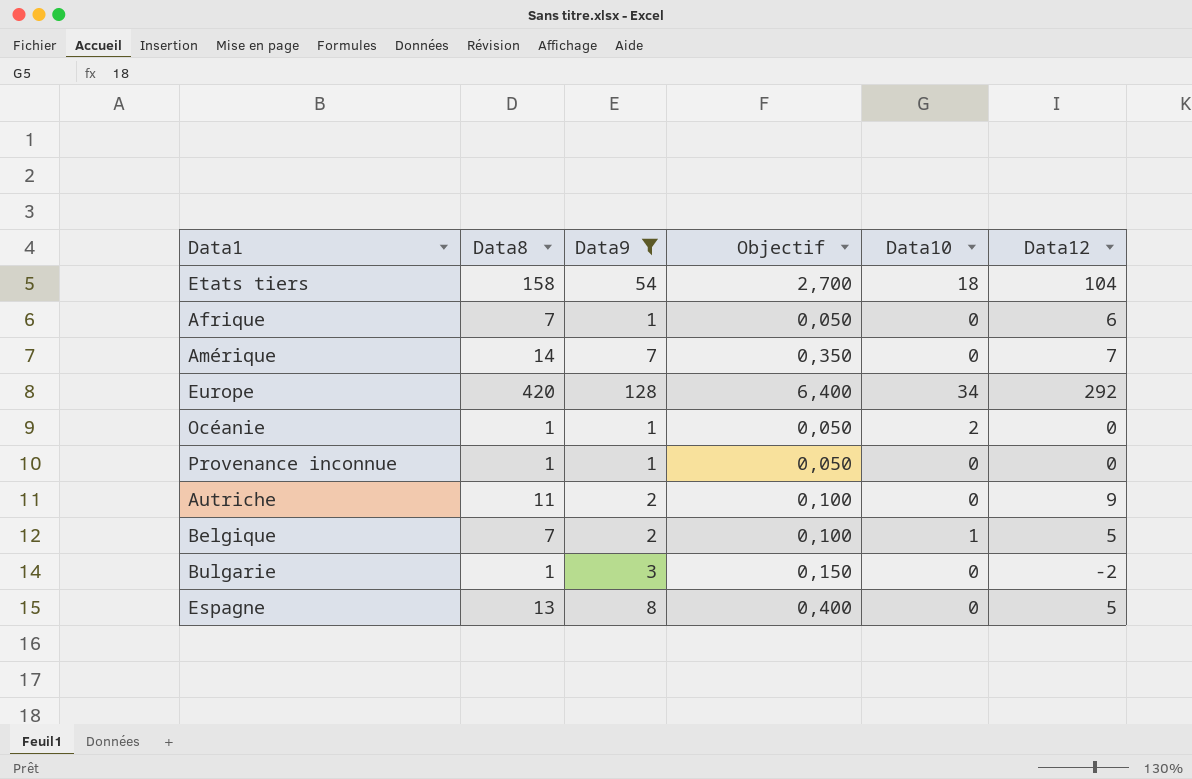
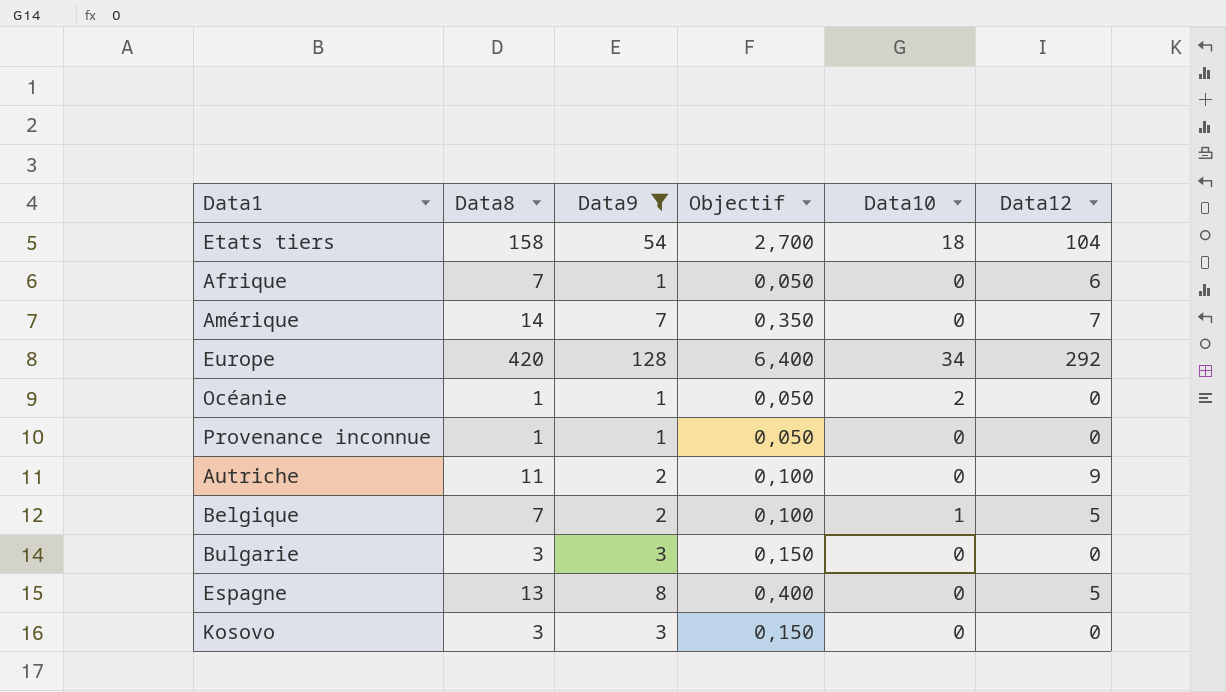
Bulgarie | Data8: 1 -> 3
Bulgarie | Data12: -2 -> 0
row Kosovo: none -> 3 | 3 | 0,150 | 0 | 0

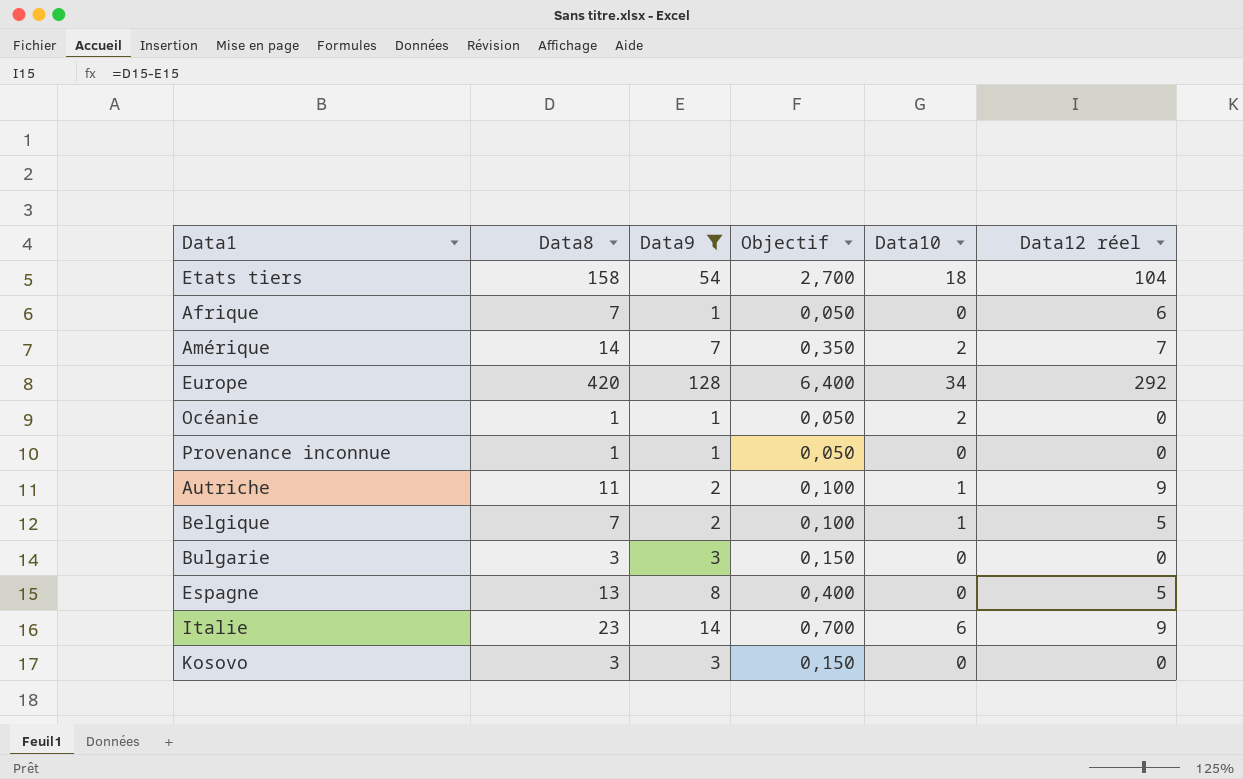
column name: Data12 -> Data12 réel
Amérique | Data10: 0 -> 2
Autriche | Data10: 0 -> 1
row Italie: none -> 23 | 14 | 0,700 | 6 | 9

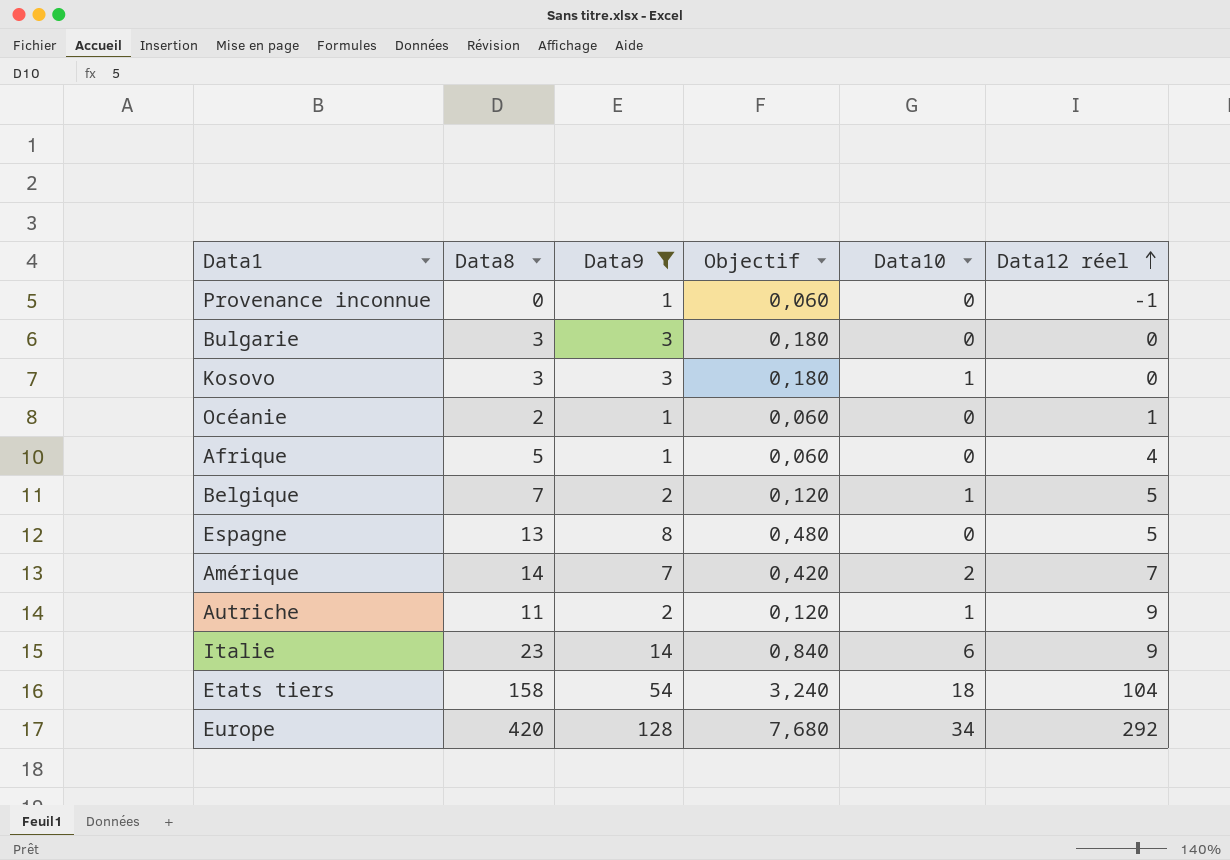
row order: none -> Data12 réel ascending
column Objectif | formula: [Data9] * 0,05 -> [Data9] * 0,06
Provenance inconnue | Data8: 1 -> 0
Provenance inconnue | Data12 réel: 0 -> -1
Kosovo | Data10: 0 -> 1
Océanie | Data8: 1 -> 2
Océanie | Data10: 2 -> 0
Océanie | Data12 réel: 0 -> 1
Afrique | Data8: 7 -> 5
Afrique | Data12 réel: 6 -> 4

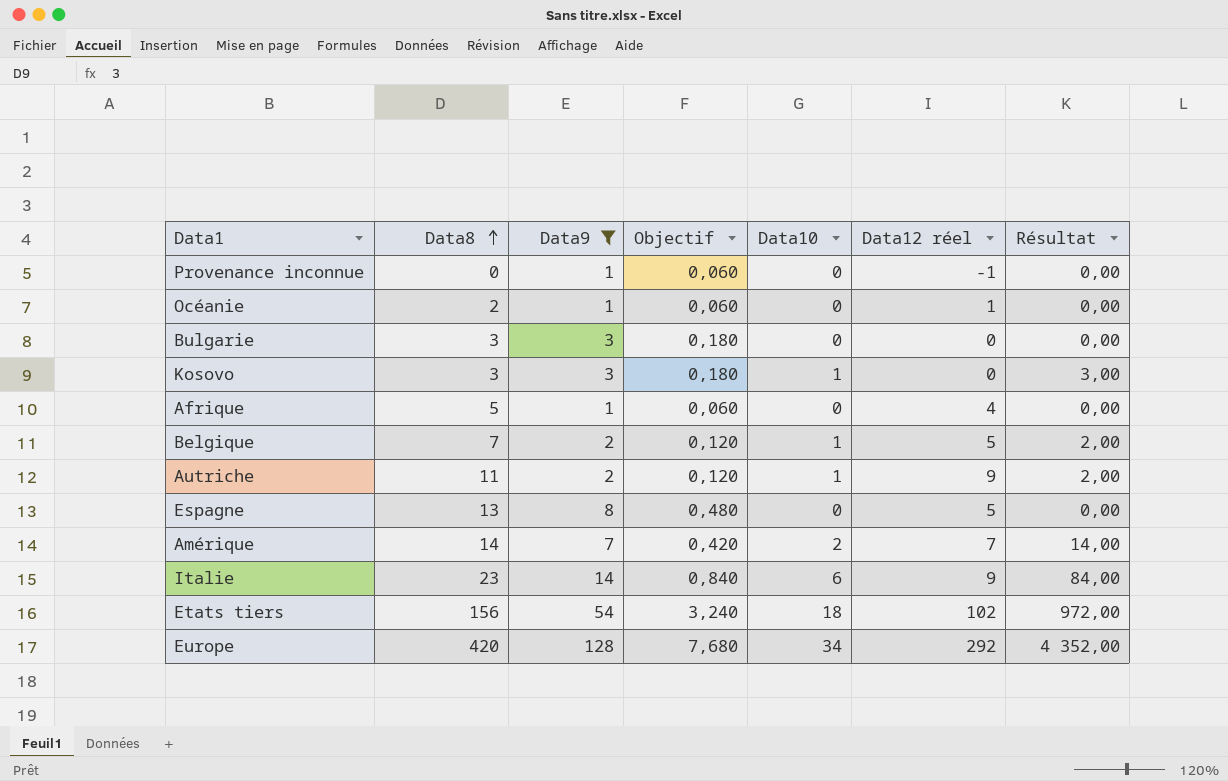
row order: Data12 réel ascending -> Data8 ascending
column Résultat | formula: none -> [Data9] * [Data10]
Etats tiers | Data8: 158 -> 156
Etats tiers | Data12 réel: 104 -> 102

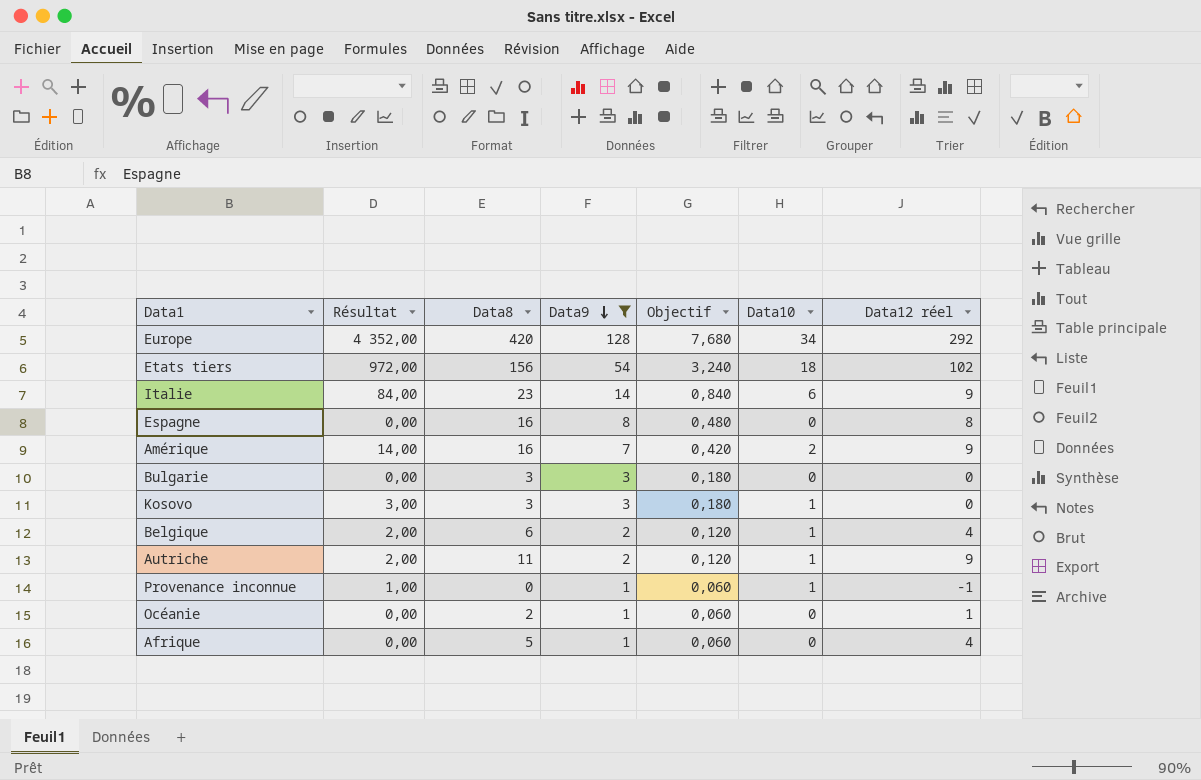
row order: Data8 ascending -> Data9 descending
column Résultat | position: 7 -> 2
Espagne | Data8: 13 -> 16
Espagne | Data12 réel: 5 -> 8
Amérique | Data8: 14 -> 16
Amérique | Data12 réel: 7 -> 9
Belgique | Data8: 7 -> 6
Belgique | Data12 réel: 5 -> 4
Provenance inconnue | Résultat: 0,00 -> 1,00
Provenance inconnue | Data10: 0 -> 1

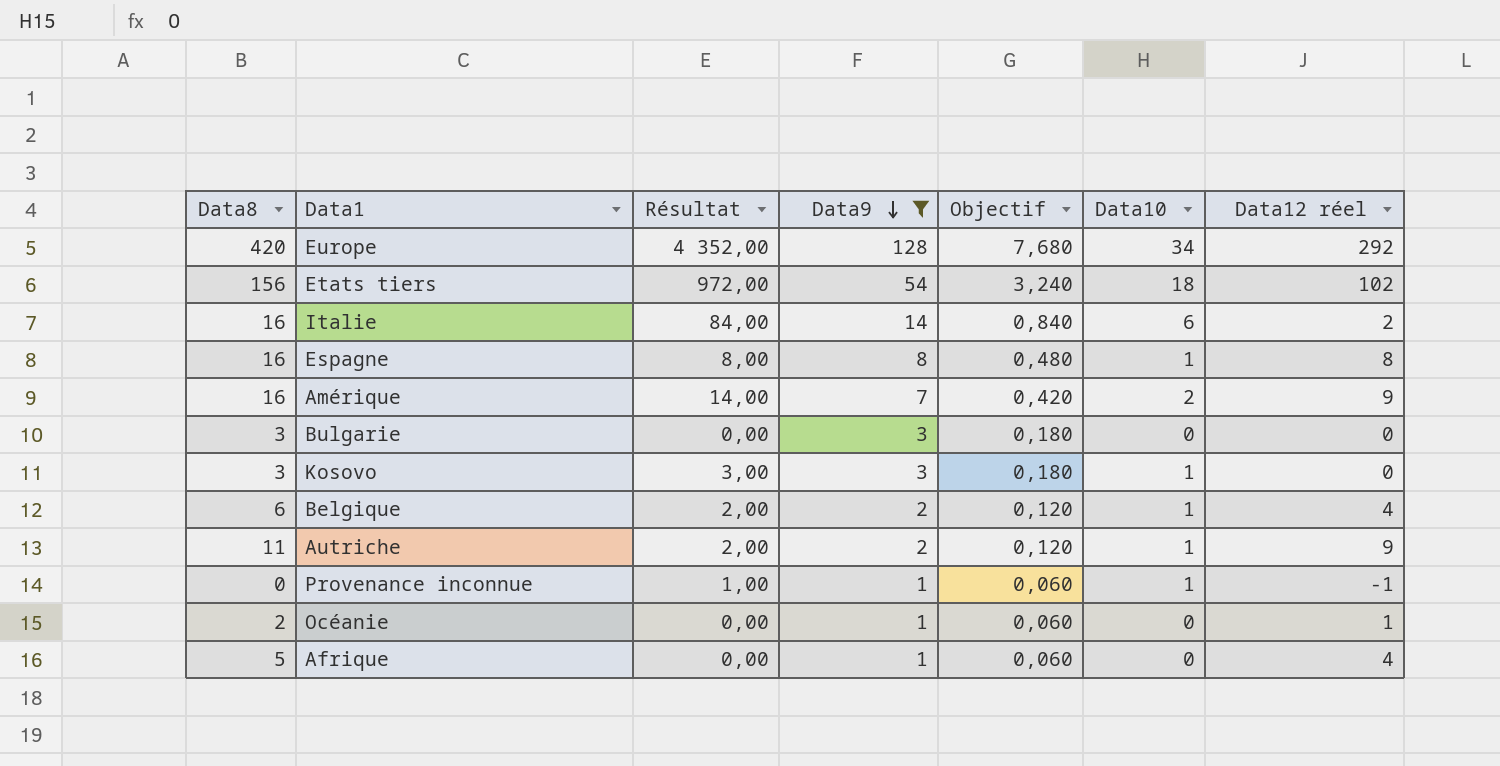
column Data8 | position: 3 -> 1
Italie | Data8: 23 -> 16
Italie | Data12 réel: 9 -> 2
Espagne | Résultat: 0,00 -> 8,00
Espagne | Data10: 0 -> 1

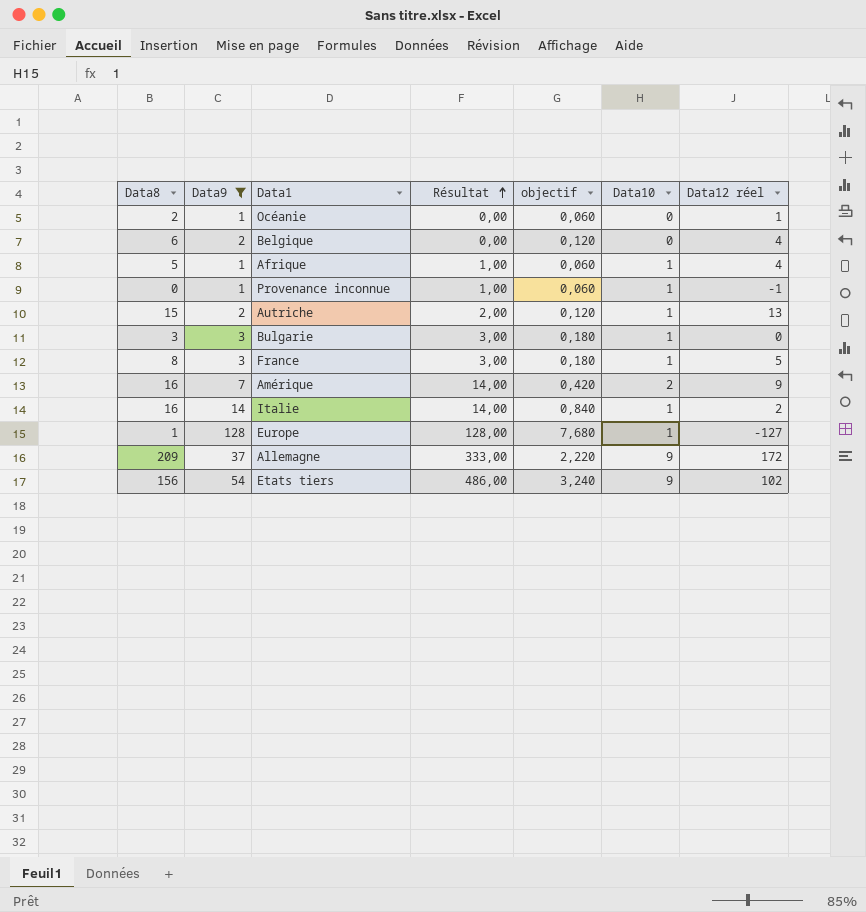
row order: Data9 descending -> Résultat ascending
column Data9 | position: 4 -> 2
column name: Objectif -> objectif
row Espagne: 16 | 8,00 | 8 | 0,480 | 1 | 8 -> none
row Kosovo: 3 | 3,00 | 3 | 0,180 | 1 | 0 -> none
Belgique | Résultat: 2,00 -> 0,00
Belgique | Data10: 1 -> 0
Afrique | Résultat: 0,00 -> 1,00
Afrique | Data10: 0 -> 1
Autriche | Data8: 11 -> 15
Autriche | Data12 réel: 9 -> 13
Bulgarie | Résultat: 0,00 -> 3,00
Bulgarie | Data10: 0 -> 1
row France: none -> 8 | 3 | 3,00 | 0,180 | 1 | 5
Italie | Résultat: 84,00 -> 14,00
Italie | Data10: 6 -> 1
Europe | Data8: 420 -> 1
Europe | Résultat: 4 352,00 -> 128,00
Europe | Data10: 34 -> 1
Europe | Data12 réel: 292 -> -127
row Allemagne: none -> 209 | 37 | 333,00 | 2,220 | 9 | 172
Etats tiers | Résultat: 972,00 -> 486,00
Etats tiers | Data10: 18 -> 9

